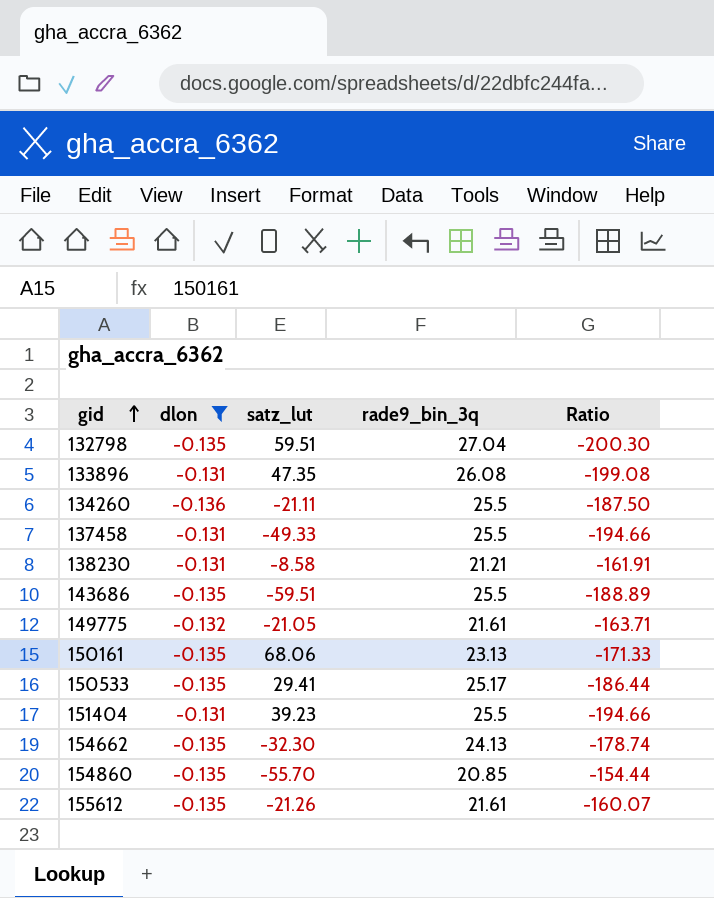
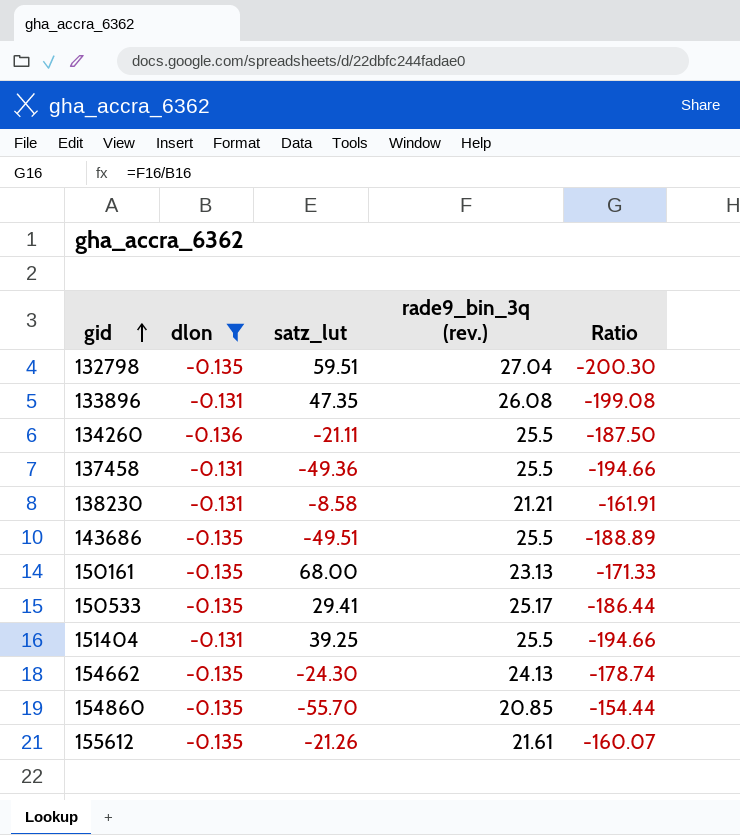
column name: rade9_bin_3q -> rade9_bin_3q (rev.)
row 149775: -0.132 | -21.05 | 21.61 | -163.71 -> none
137458 | satz_lut: -49.33 -> -49.36
143686 | satz_lut: -59.51 -> -49.51
150161 | satz_lut: 68.06 -> 68.00
151404 | satz_lut: 39.23 -> 39.25
154662 | satz_lut: -32.30 -> -24.30

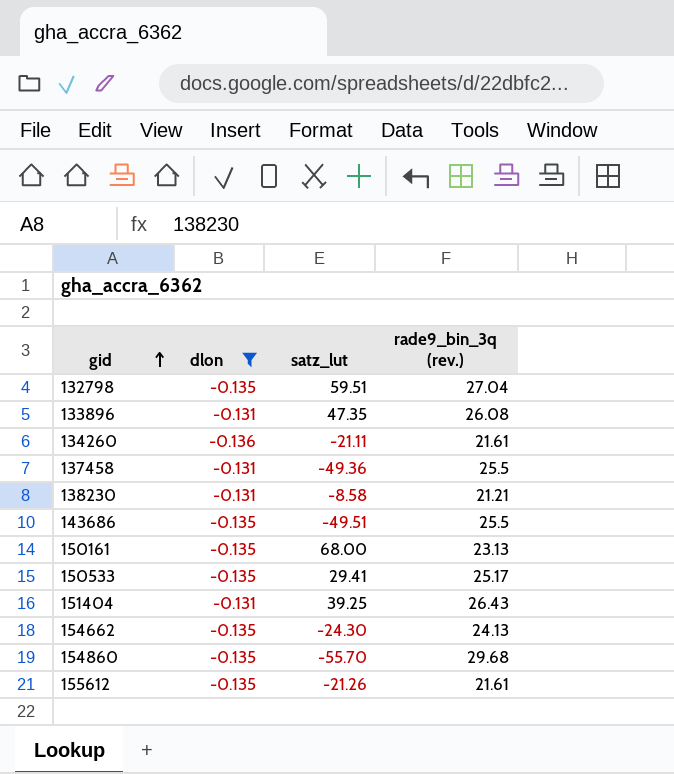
column Ratio | formula: [rade9_bin_3q (rev.)] / [dlon] -> none
134260 | rade9_bin_3q (rev.): 25.5 -> 21.61
151404 | rade9_bin_3q (rev.): 25.5 -> 26.43
154860 | rade9_bin_3q (rev.): 20.85 -> 29.68

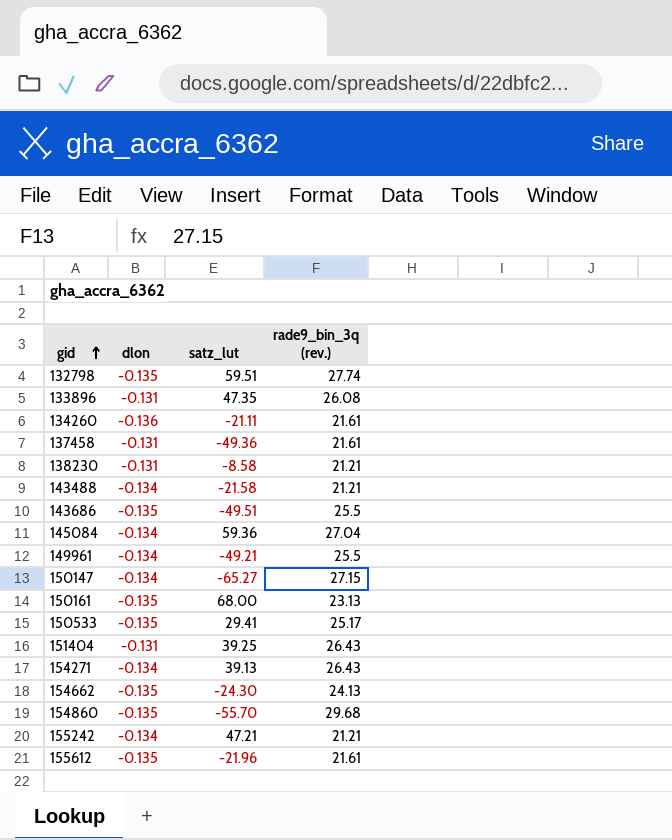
filter: dlon != -0.134 -> none
132798 | rade9_bin_3q (rev.): 27.04 -> 27.74
137458 | rade9_bin_3q (rev.): 25.5 -> 21.61
155612 | satz_lut: -21.26 -> -21.96

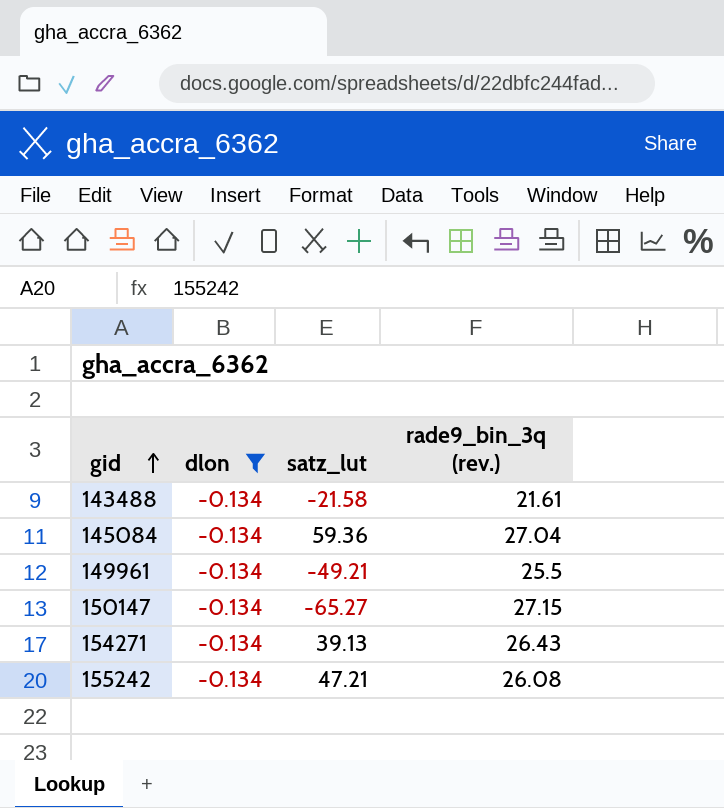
filter: none -> dlon = -0.134
143488 | rade9_bin_3q (rev.): 21.21 -> 21.61
155242 | rade9_bin_3q (rev.): 21.21 -> 26.08

